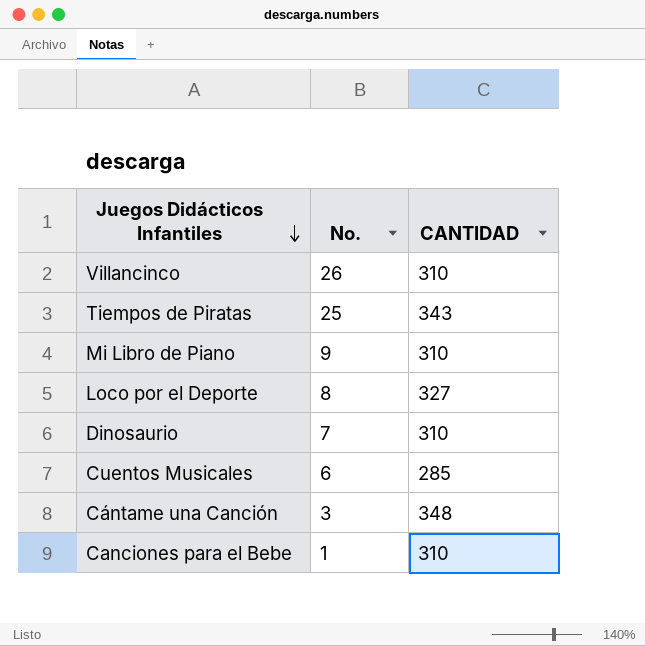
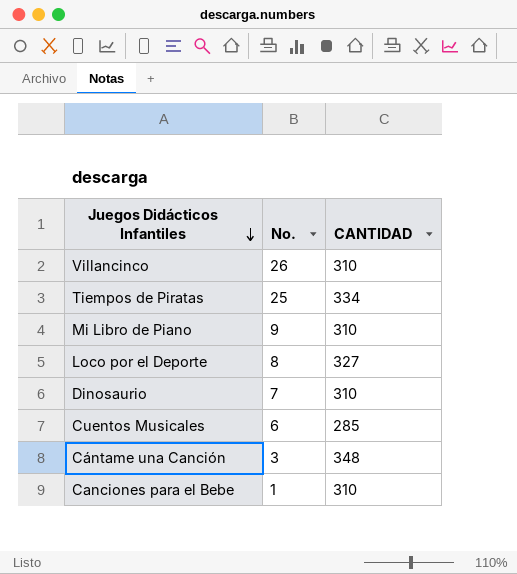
Tiempos de Piratas | CANTIDAD: 343 -> 334

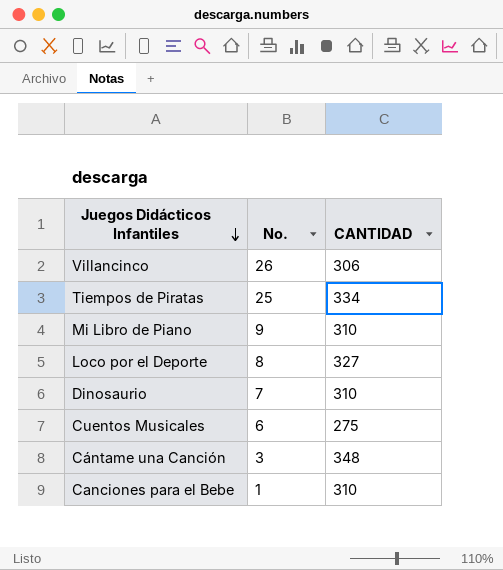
Villancinco | CANTIDAD: 310 -> 306
Cuentos Musicales | CANTIDAD: 285 -> 275

